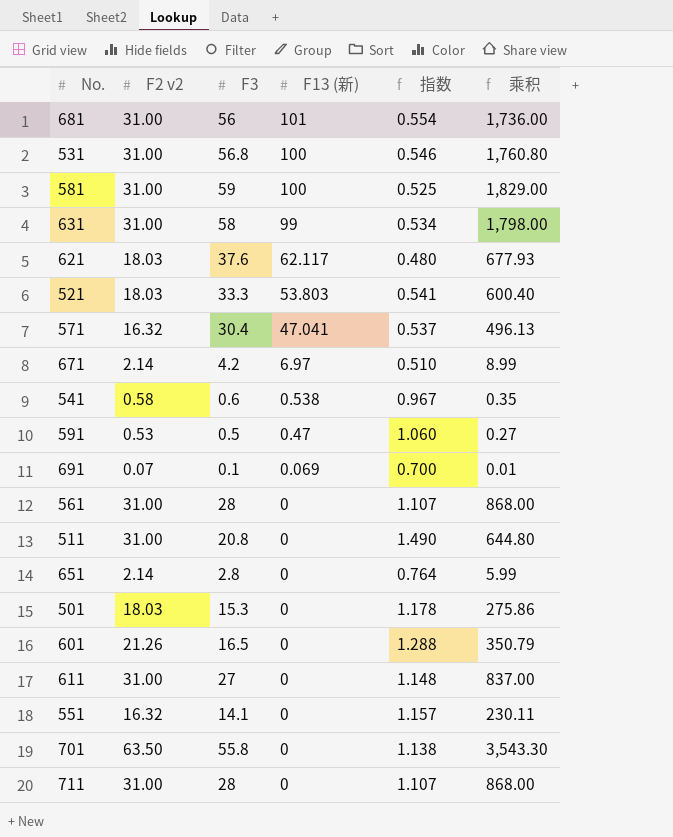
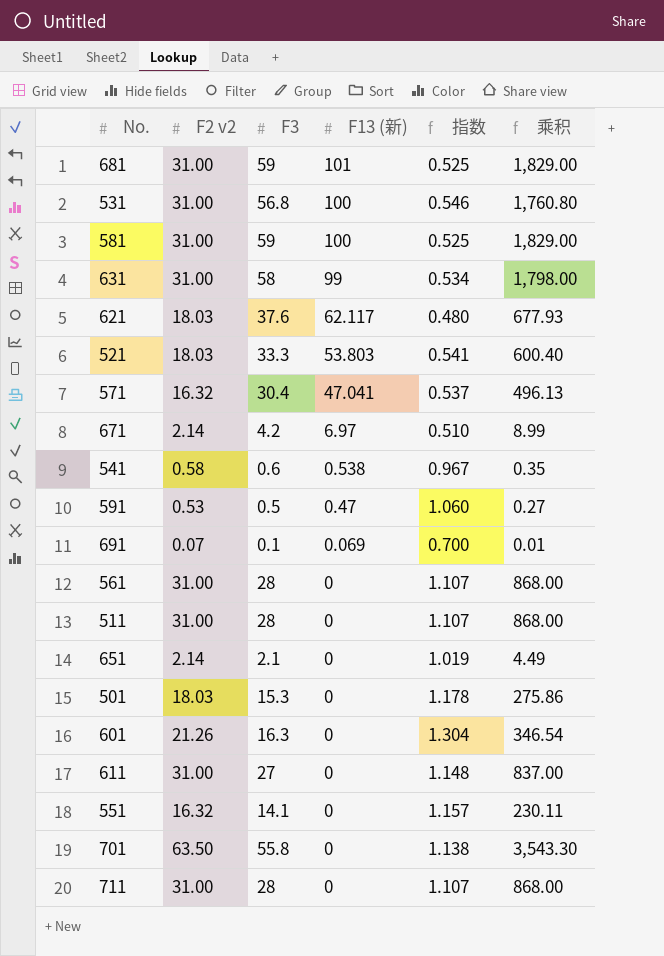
681 | F3: 56 -> 59
681 | 指数: 0.554 -> 0.525
681 | 乘积: 1,736.00 -> 1,829.00
511 | F3: 20.8 -> 28
511 | 指数: 1.490 -> 1.107
511 | 乘积: 644.80 -> 868.00
651 | F3: 2.8 -> 2.1
651 | 指数: 0.764 -> 1.019
651 | 乘积: 5.99 -> 4.49
601 | F3: 16.5 -> 16.3
601 | 指数: 1.288 -> 1.304
601 | 乘积: 350.79 -> 346.54

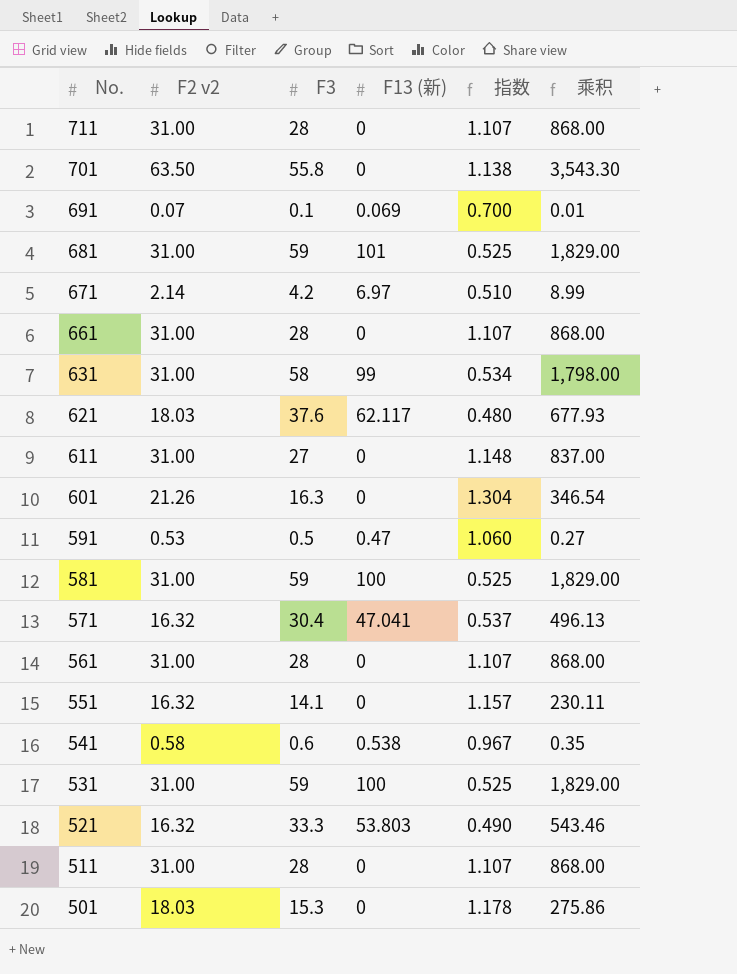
row order: F13 (新) descending -> No. descending
row 651: 2.14 | 2.1 | 0 | 1.019 | 4.49 -> none
row 661: none -> 31.00 | 28 | 0 | 1.107 | 868.00
531 | F3: 56.8 -> 59
531 | 指数: 0.546 -> 0.525
531 | 乘积: 1,760.80 -> 1,829.00
521 | F2 v2: 18.03 -> 16.32
521 | 指数: 0.541 -> 0.490
521 | 乘积: 600.40 -> 543.46

